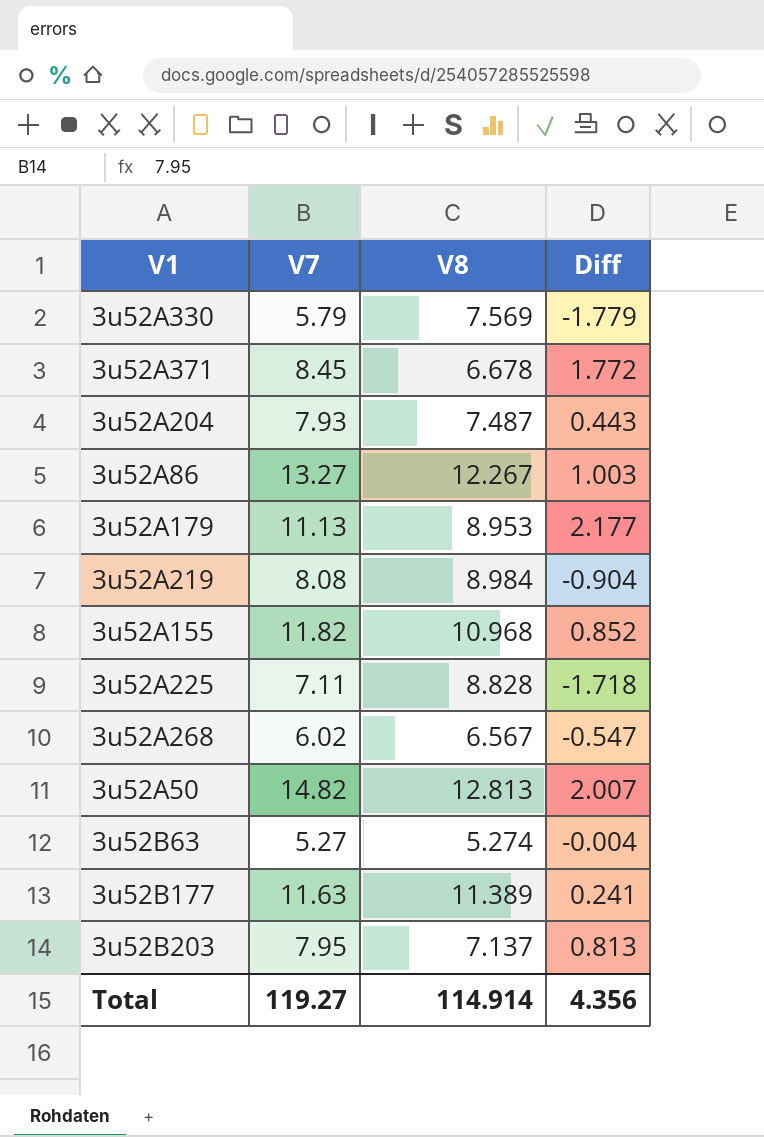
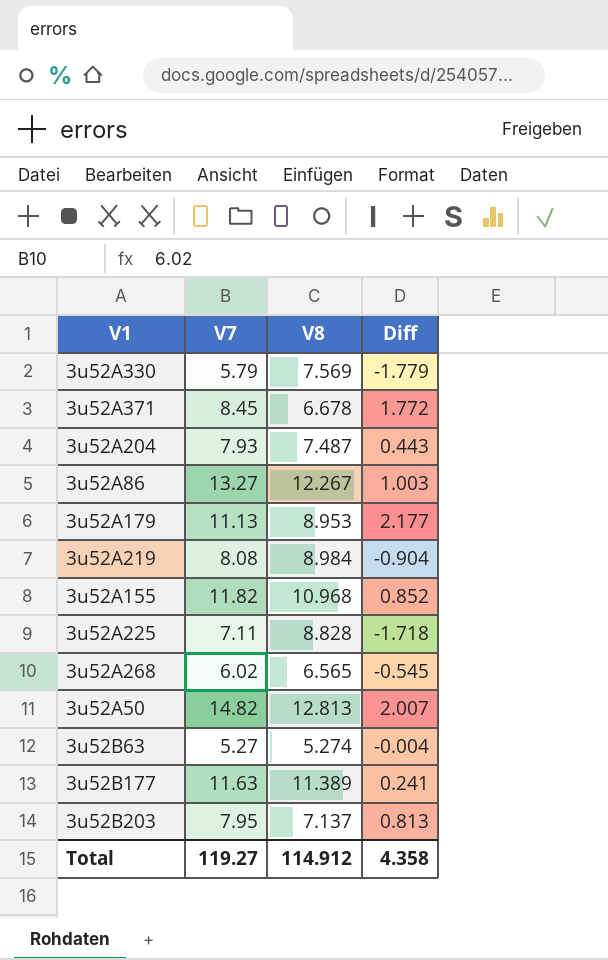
3u52A268 | V8: 6.567 -> 6.565
3u52A268 | Diff: -0.547 -> -0.545
Total | V8: 114.914 -> 114.912
Total | Diff: 4.356 -> 4.358

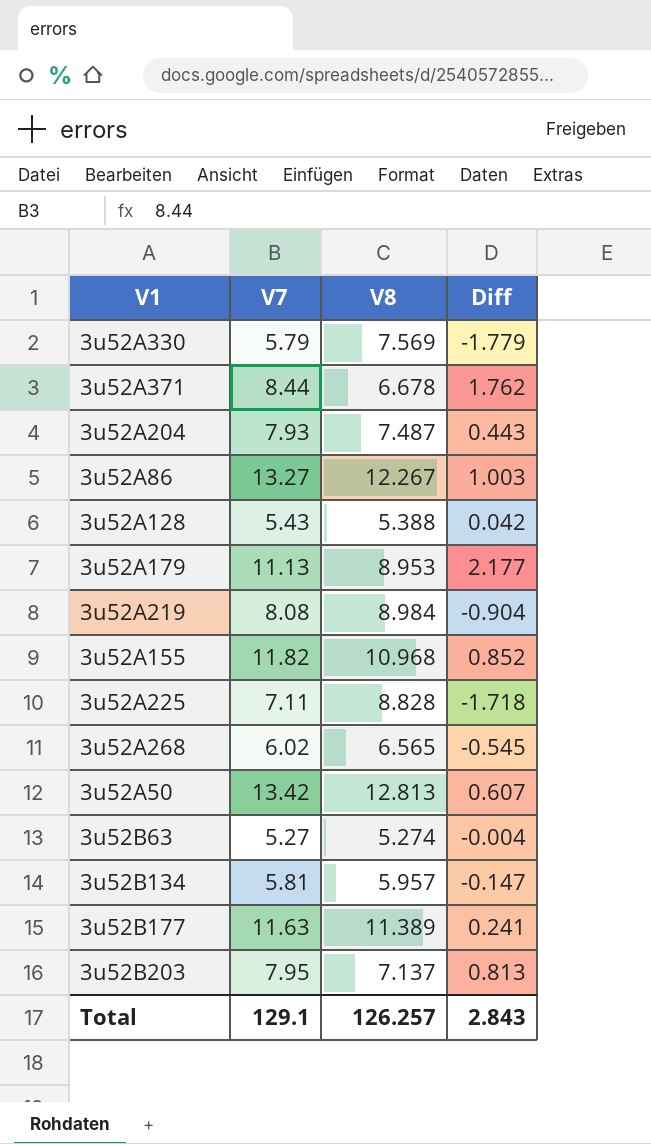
3u52A371 | V7: 8.45 -> 8.44
3u52A371 | Diff: 1.772 -> 1.762
row 3u52A128: none -> 5.43 | 5.388 | 0.042
3u52A50 | V7: 14.82 -> 13.42
3u52A50 | Diff: 2.007 -> 0.607
row 3u52B134: none -> 5.81 | 5.957 | -0.147
Total | V7: 119.27 -> 129.1
Total | V8: 114.912 -> 126.257
Total | Diff: 4.358 -> 2.843

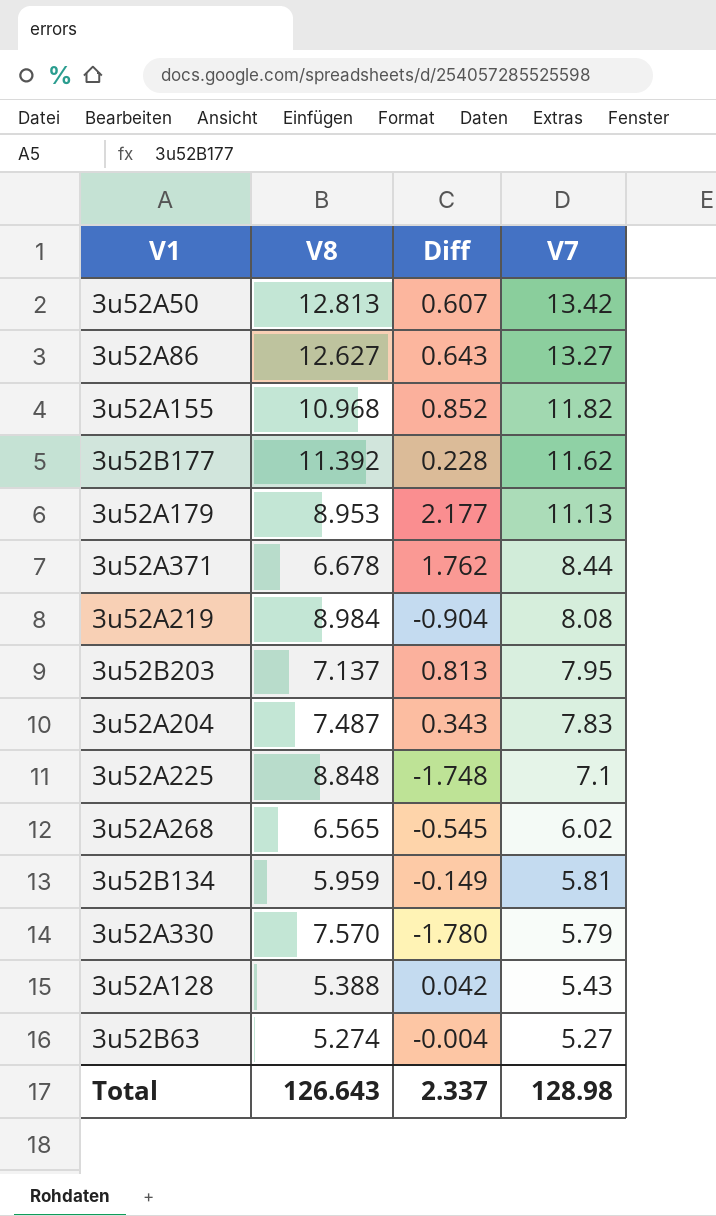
row order: none -> V7 descending
column V7 | position: 2 -> 4
3u52A86 | V8: 12.267 -> 12.627
3u52A86 | Diff: 1.003 -> 0.643
3u52B177 | V8: 11.389 -> 11.392
3u52B177 | Diff: 0.241 -> 0.228
3u52B177 | V7: 11.63 -> 11.62
3u52A204 | Diff: 0.443 -> 0.343
3u52A204 | V7: 7.93 -> 7.83
3u52A225 | V8: 8.828 -> 8.848
3u52A225 | Diff: -1.718 -> -1.748
3u52A225 | V7: 7.11 -> 7.1
3u52B134 | V8: 5.957 -> 5.959
3u52B134 | Diff: -0.147 -> -0.149
3u52A330 | V8: 7.569 -> 7.570
3u52A330 | Diff: -1.779 -> -1.780
Total | V8: 126.257 -> 126.643
Total | Diff: 2.843 -> 2.337
Total | V7: 129.1 -> 128.98

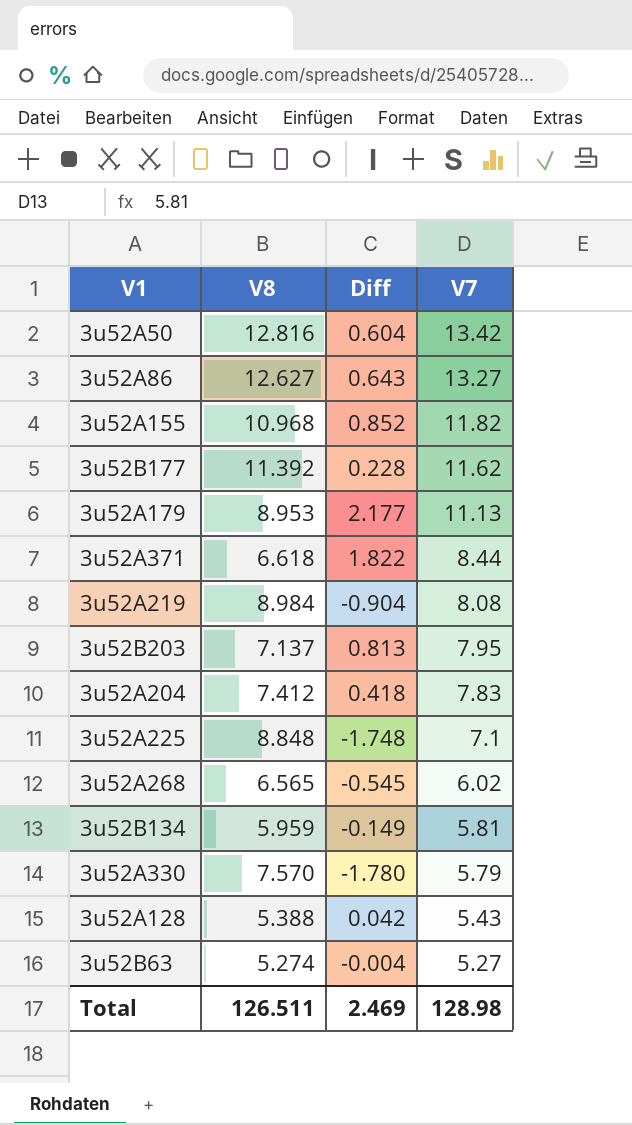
3u52A50 | V8: 12.813 -> 12.816
3u52A50 | Diff: 0.607 -> 0.604
3u52A371 | V8: 6.678 -> 6.618
3u52A371 | Diff: 1.762 -> 1.822
3u52A204 | V8: 7.487 -> 7.412
3u52A204 | Diff: 0.343 -> 0.418
Total | V8: 126.643 -> 126.511
Total | Diff: 2.337 -> 2.469

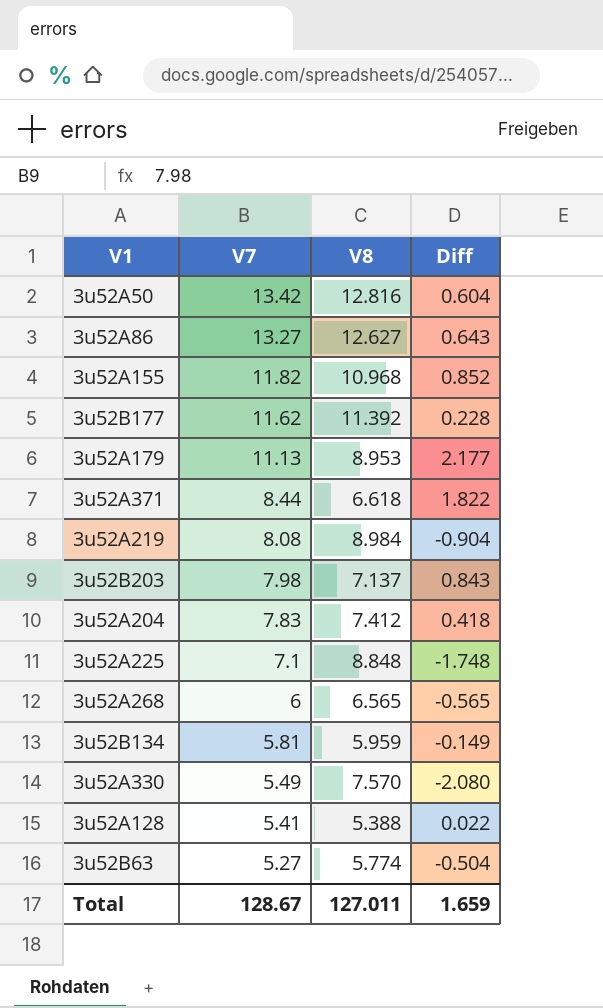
column V7 | position: 4 -> 2
3u52B203 | V7: 7.95 -> 7.98
3u52B203 | Diff: 0.813 -> 0.843
3u52A268 | V7: 6.02 -> 6
3u52A268 | Diff: -0.545 -> -0.565
3u52A330 | V7: 5.79 -> 5.49
3u52A330 | Diff: -1.780 -> -2.080
3u52A128 | V7: 5.43 -> 5.41
3u52A128 | Diff: 0.042 -> 0.022
3u52B63 | V8: 5.274 -> 5.774
3u52B63 | Diff: -0.004 -> -0.504
Total | V7: 128.98 -> 128.67
Total | V8: 126.511 -> 127.011
Total | Diff: 2.469 -> 1.659

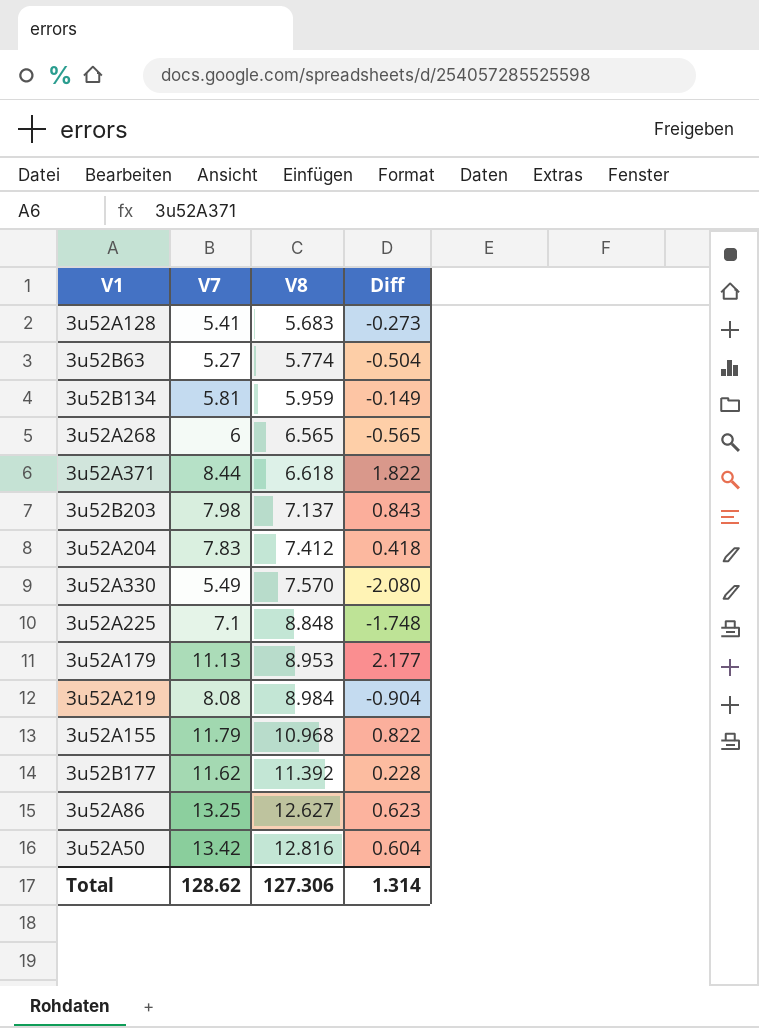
row order: V7 descending -> V8 ascending
3u52A128 | V8: 5.388 -> 5.683
3u52A128 | Diff: 0.022 -> -0.273
3u52A155 | V7: 11.82 -> 11.79
3u52A155 | Diff: 0.852 -> 0.822
3u52A86 | V7: 13.27 -> 13.25
3u52A86 | Diff: 0.643 -> 0.623
Total | V7: 128.67 -> 128.62
Total | V8: 127.011 -> 127.306
Total | Diff: 1.659 -> 1.314

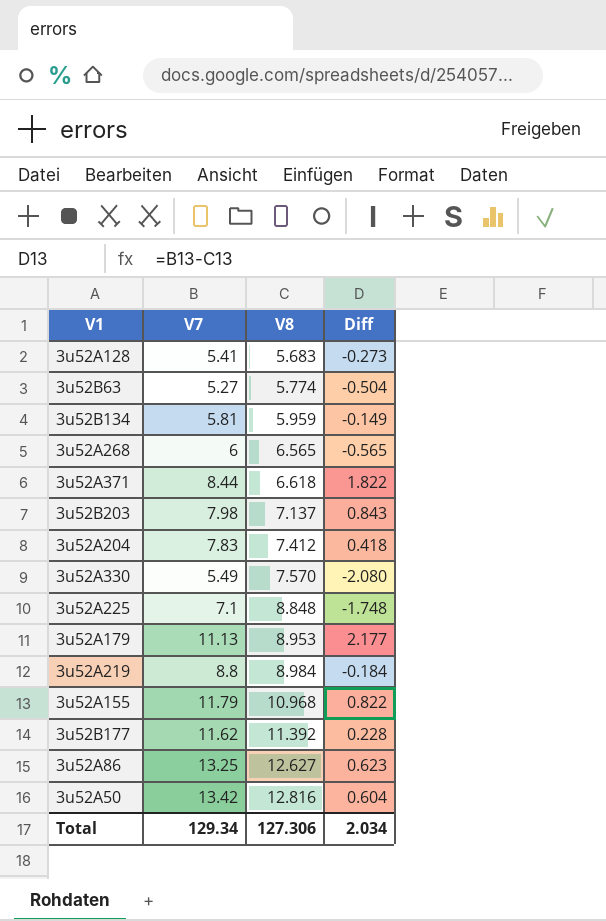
3u52A219 | V7: 8.08 -> 8.8
3u52A219 | Diff: -0.904 -> -0.184
Total | V7: 128.62 -> 129.34
Total | Diff: 1.314 -> 2.034

